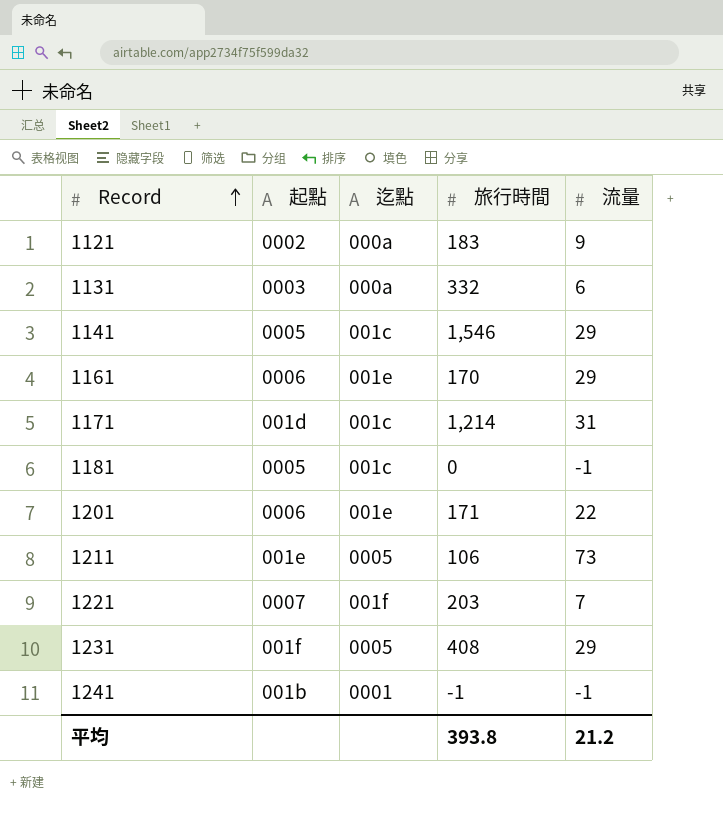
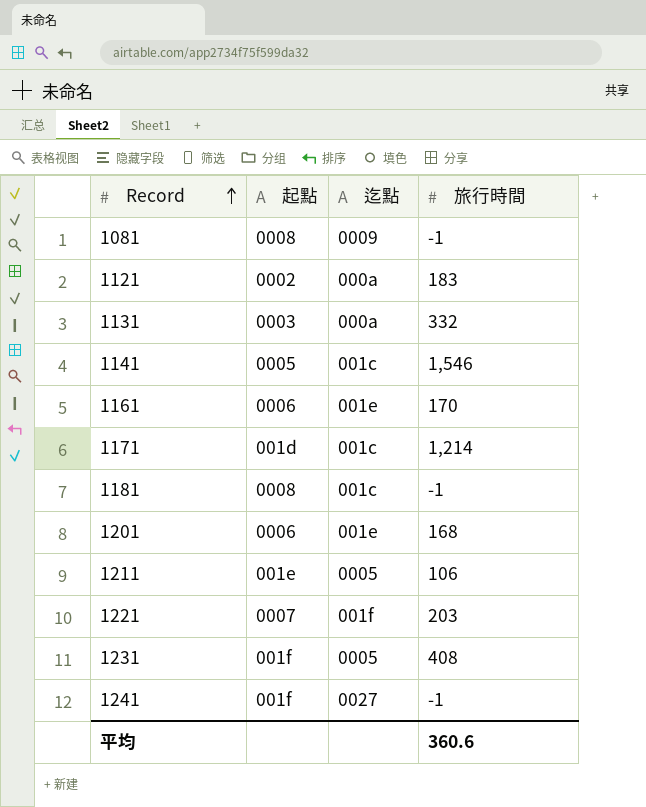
column 流量 | position: 5 -> none
row 1081: none -> 0008 | 0009 | -1
1181 | 起點: 0005 -> 0008
1181 | 旅行時間: 0 -> -1
1201 | 旅行時間: 171 -> 168
1241 | 起點: 001b -> 001f
1241 | 迄點: 0001 -> 0027
平均 | 旅行時間: 393.8 -> 360.6

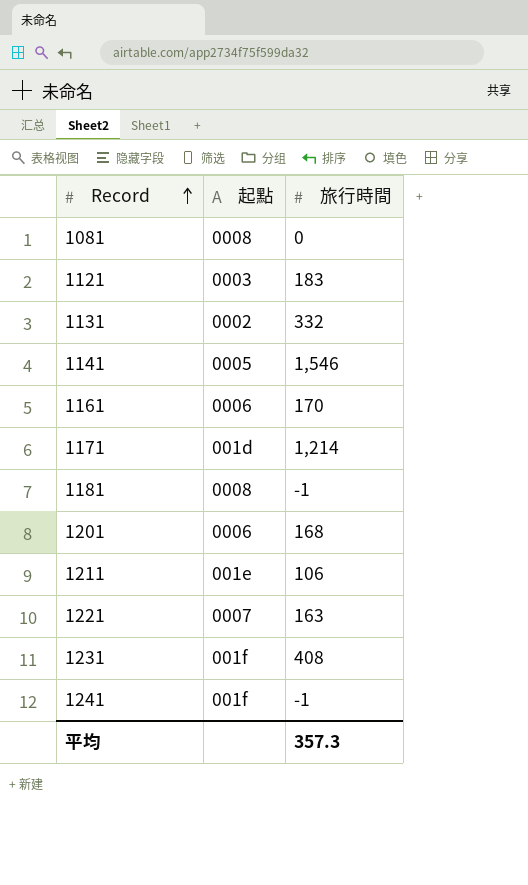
column 迄點 | position: 3 -> none
1081 | 旅行時間: -1 -> 0
1121 | 起點: 0002 -> 0003
1131 | 起點: 0003 -> 0002
1221 | 旅行時間: 203 -> 163
平均 | 旅行時間: 360.6 -> 357.3

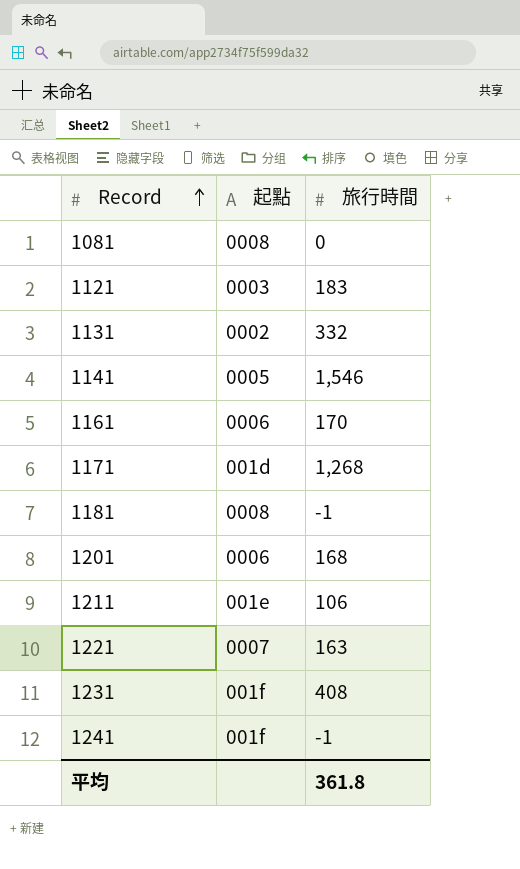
1171 | 旅行時間: 1,214 -> 1,268
平均 | 旅行時間: 357.3 -> 361.8

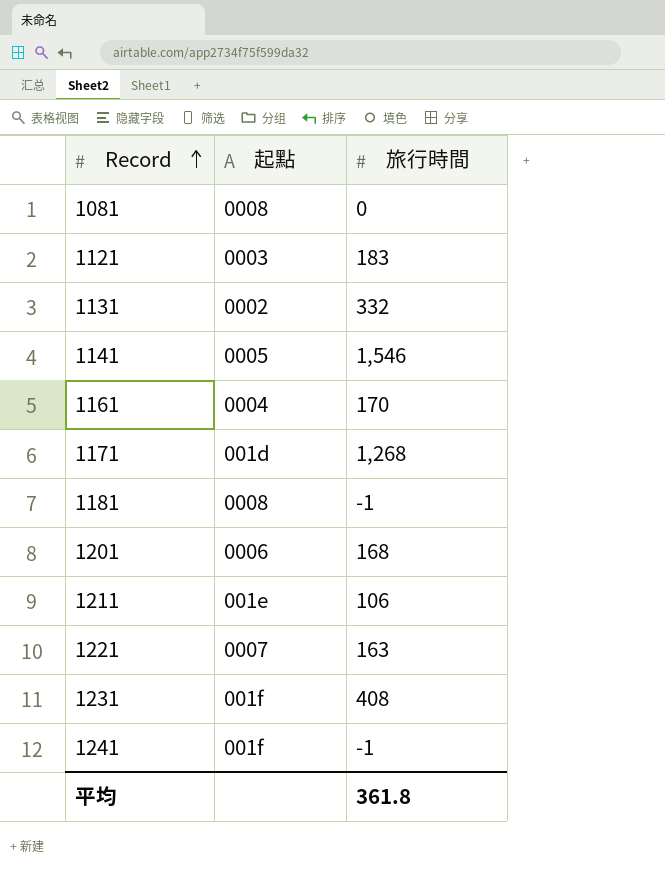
1161 | 起點: 0006 -> 0004

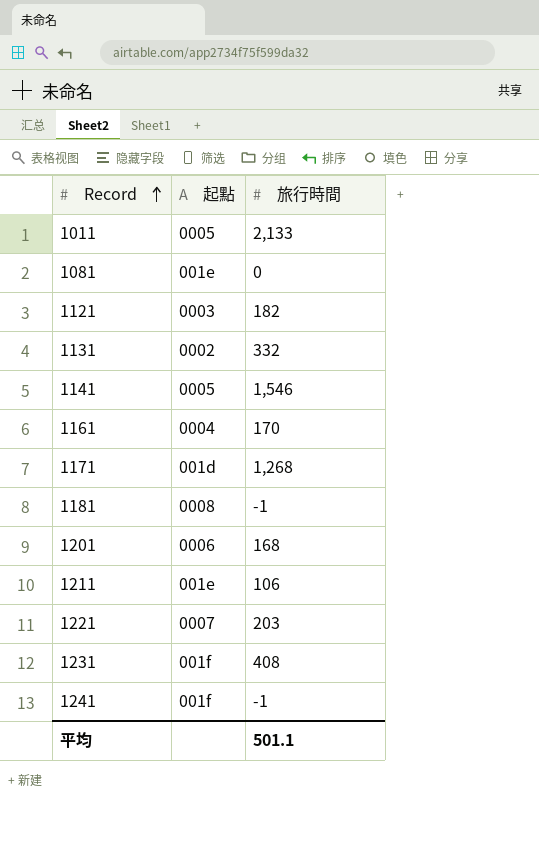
row 1011: none -> 0005 | 2,133
1081 | 起點: 0008 -> 001e
1121 | 旅行時間: 183 -> 182
1221 | 旅行時間: 163 -> 203
平均 | 旅行時間: 361.8 -> 501.1

